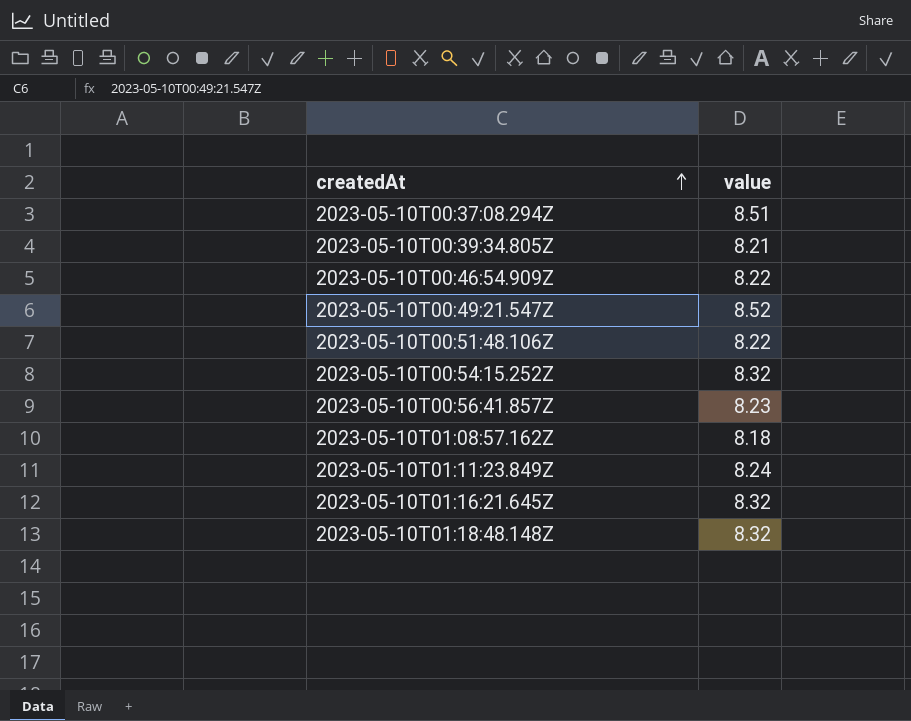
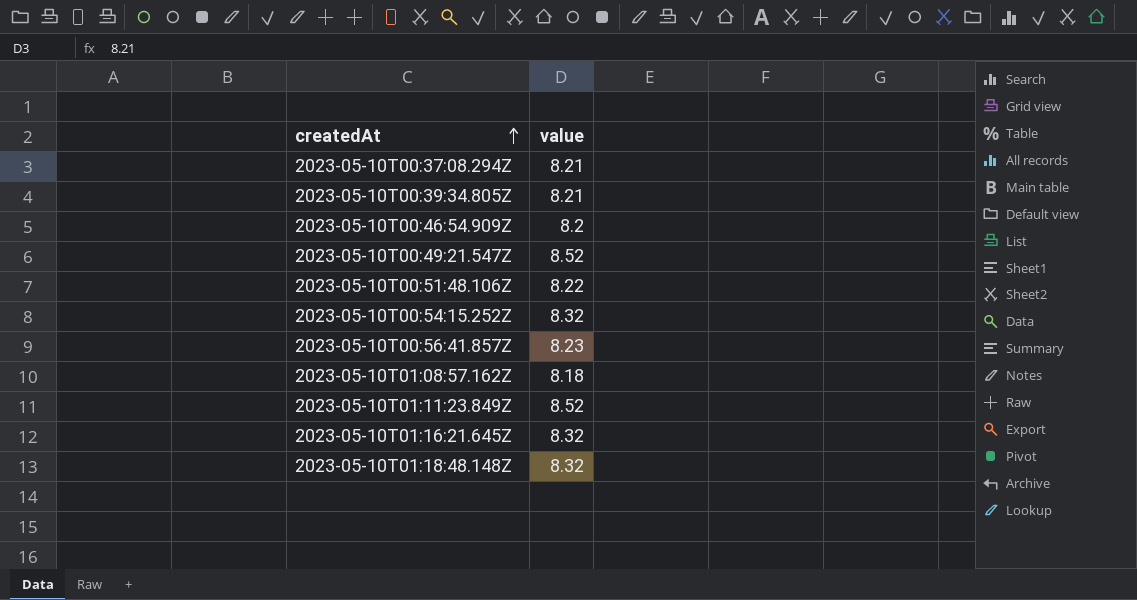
2023-05-10T00:37:08.294Z | value: 8.51 -> 8.21
2023-05-10T00:46:54.909Z | value: 8.22 -> 8.2
2023-05-10T01:11:23.849Z | value: 8.24 -> 8.52

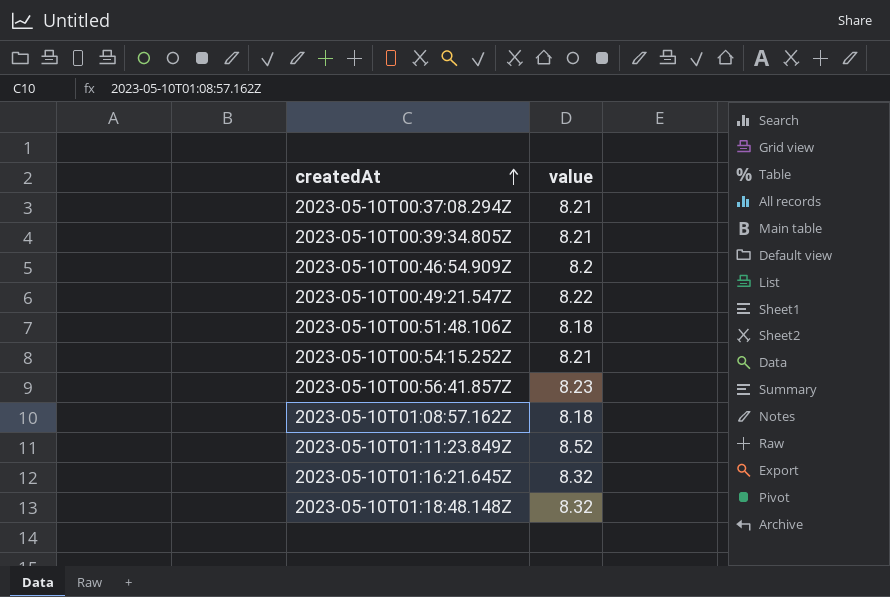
2023-05-10T00:49:21.547Z | value: 8.52 -> 8.22
2023-05-10T00:51:48.106Z | value: 8.22 -> 8.18
2023-05-10T00:54:15.252Z | value: 8.32 -> 8.21

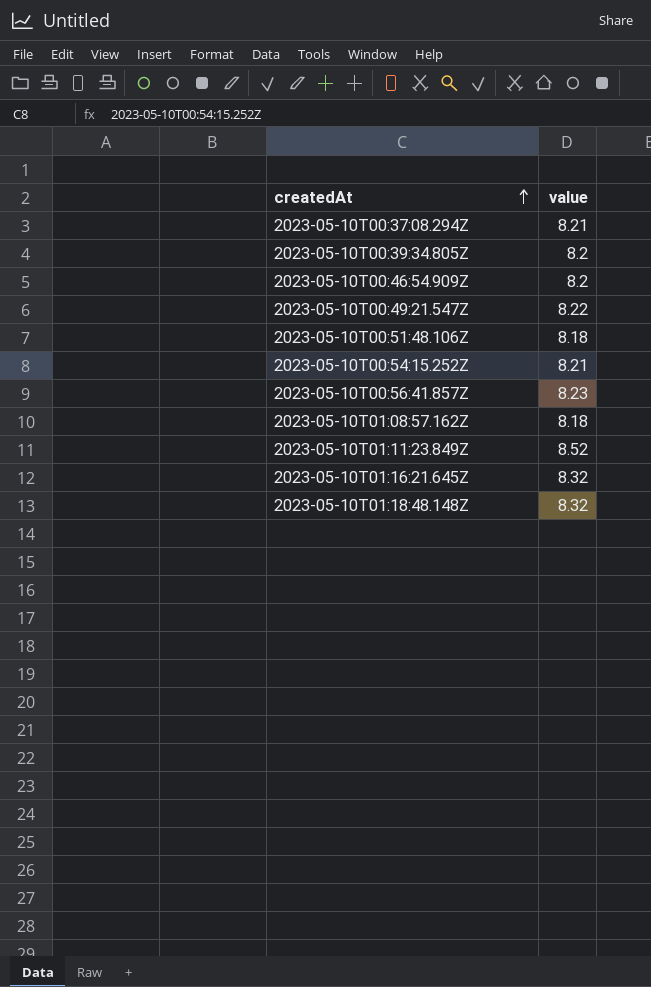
2023-05-10T00:39:34.805Z | value: 8.21 -> 8.2

